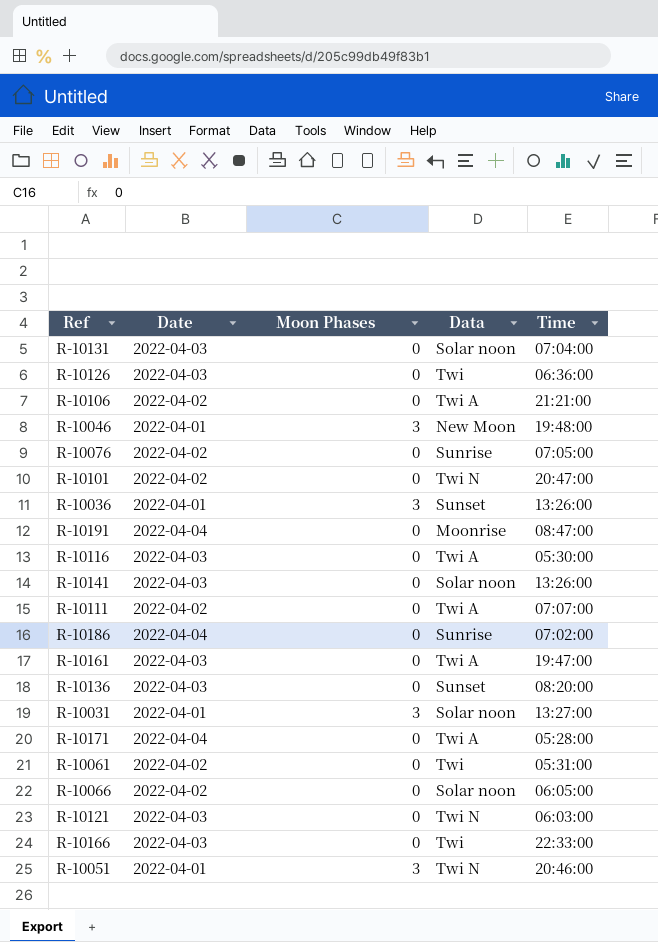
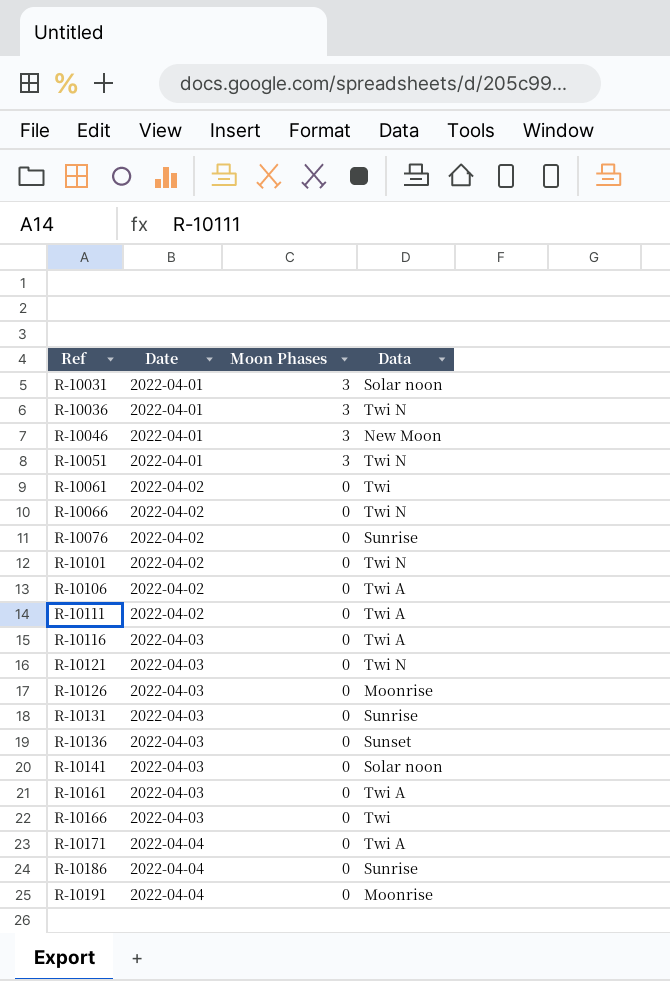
row order: none -> Ref ascending
column Time | position: 5 -> none
R-10036 | Data: Sunset -> Twi N
R-10066 | Data: Solar noon -> Twi N
R-10126 | Data: Twi -> Moonrise
R-10131 | Data: Solar noon -> Sunrise

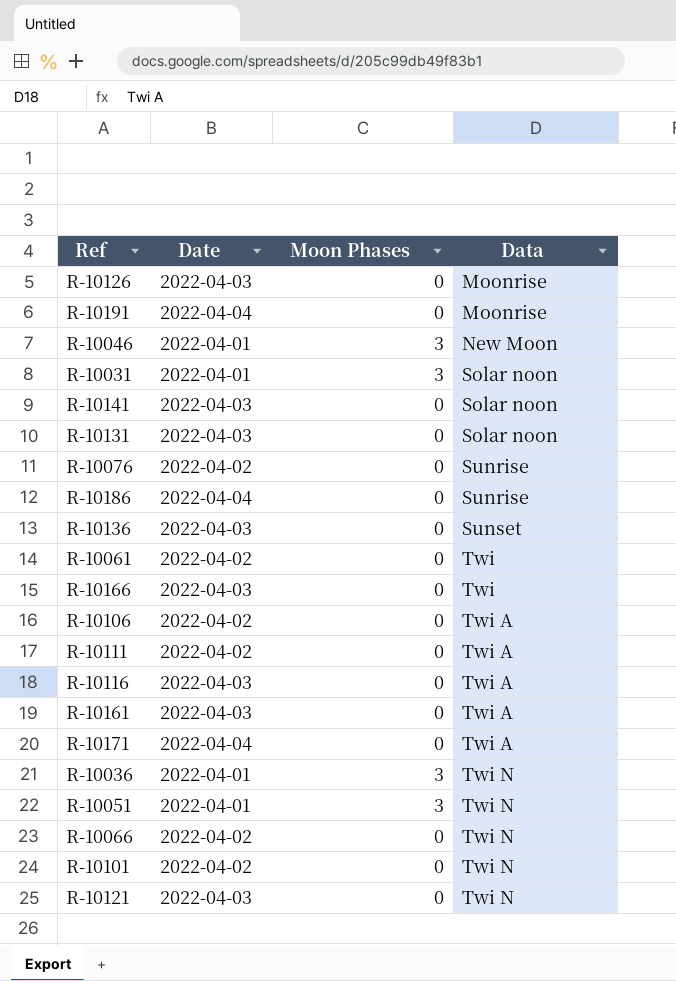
row order: Ref ascending -> Data ascending
R-10131 | Data: Sunrise -> Solar noon

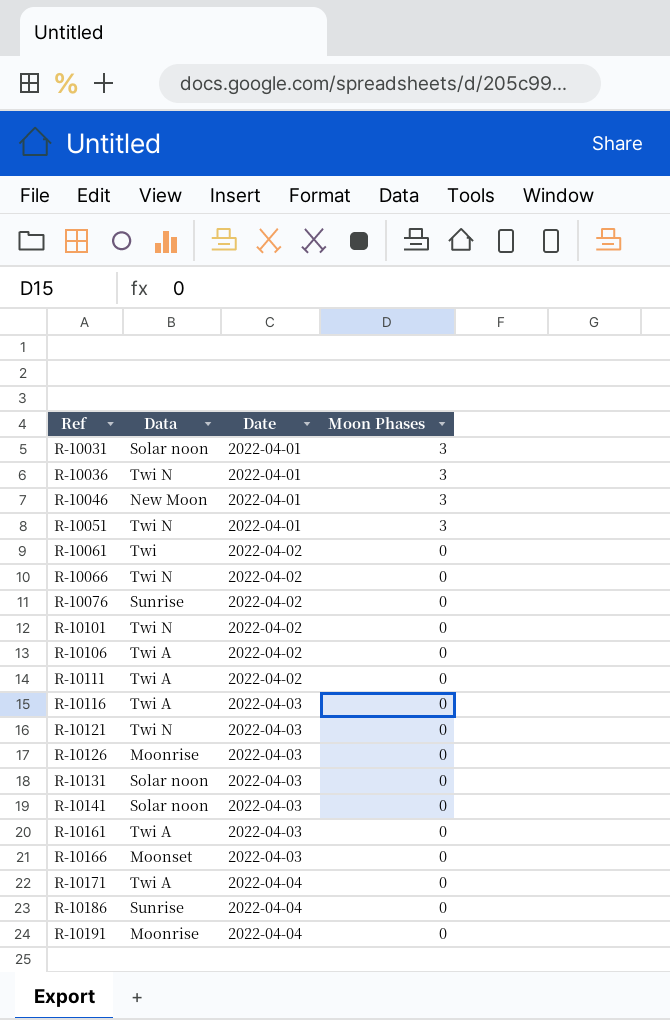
row order: Data ascending -> Ref ascending
column Data | position: 4 -> 2
row R-10136: 2022-04-03 | 0 | Sunset -> none
R-10166 | Data: Twi -> Moonset

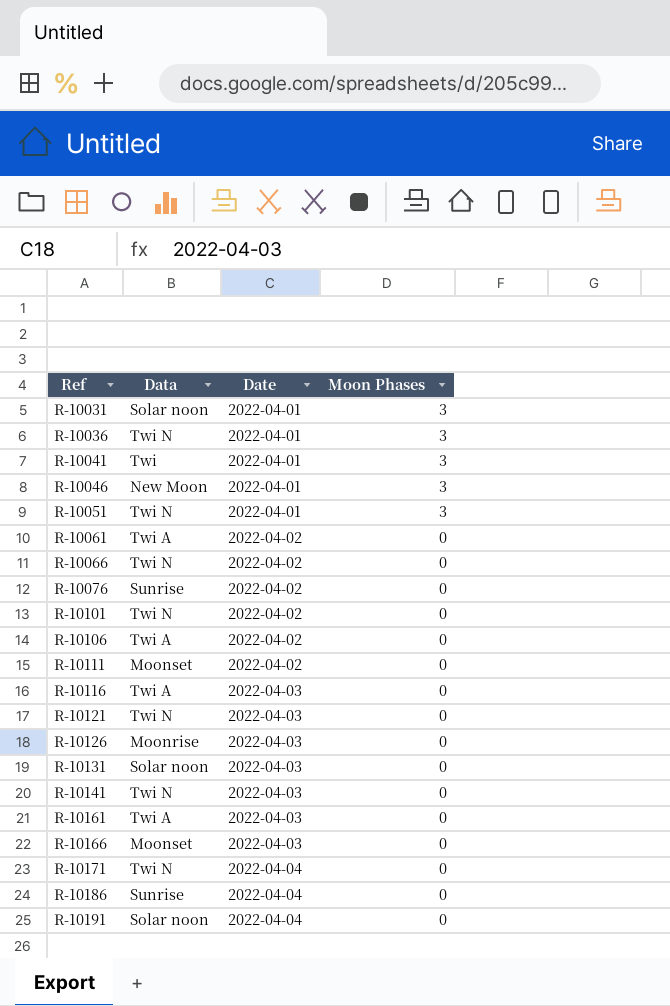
row R-10041: none -> Twi | 2022-04-01 | 3
R-10061 | Data: Twi -> Twi A
R-10111 | Data: Twi A -> Moonset
R-10141 | Data: Solar noon -> Twi N
R-10171 | Data: Twi A -> Twi N
R-10191 | Data: Moonrise -> Solar noon

